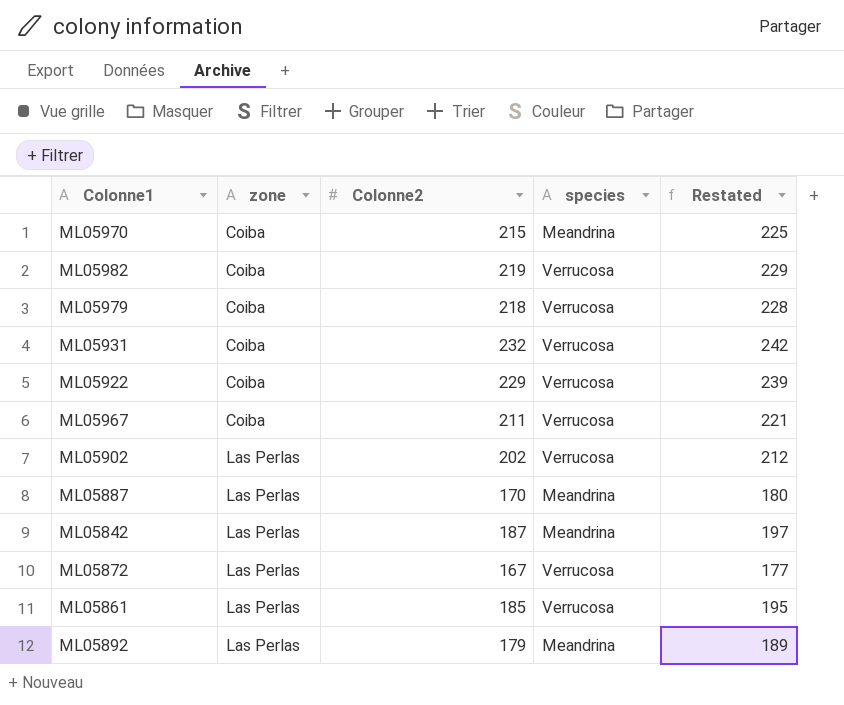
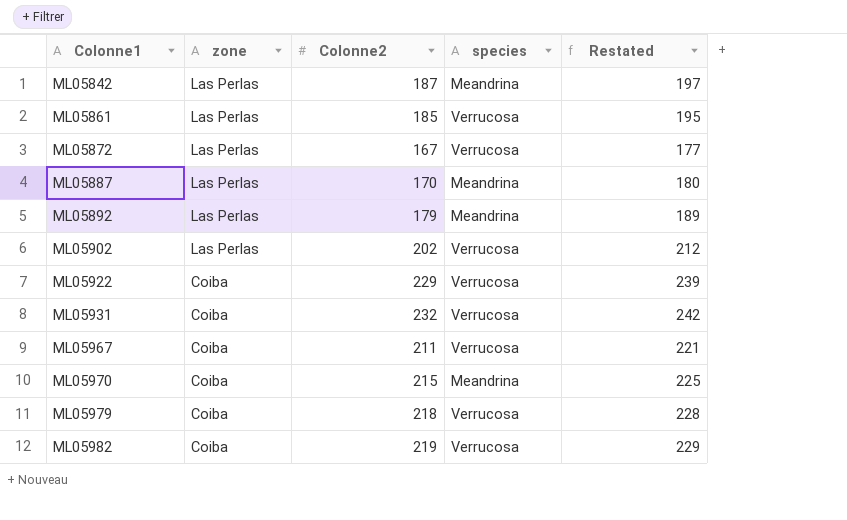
row order: zone ascending -> Colonne1 ascending

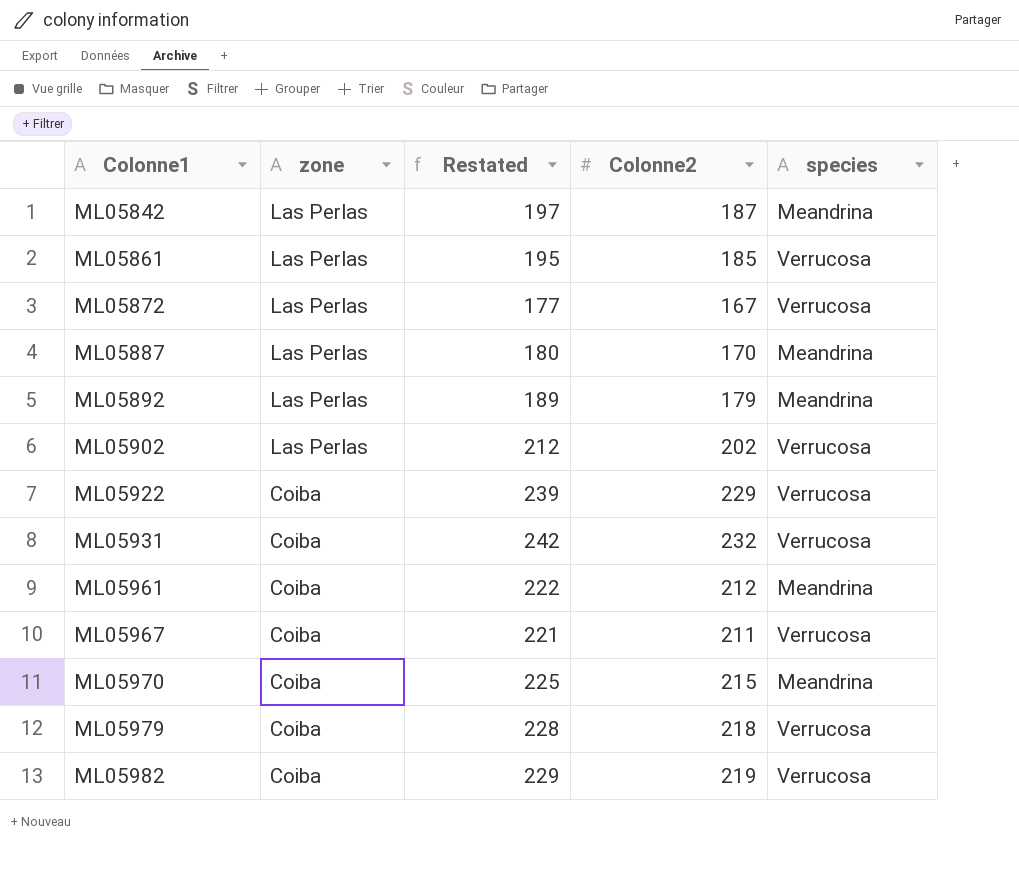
column Restated | position: 5 -> 3
row ML05961: none -> Coiba | 222 | 212 | Meandrina

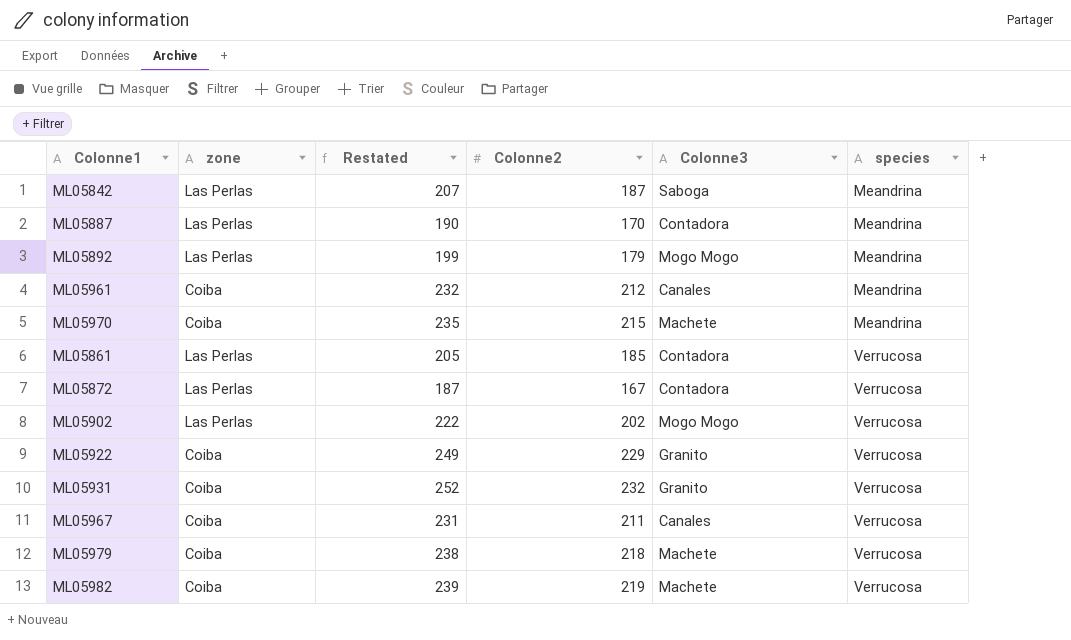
row order: Colonne1 ascending -> species ascending
column Restated | formula: [Colonne2] + 10 -> [Colonne2] + 20
column Colonne3 | position: none -> 5

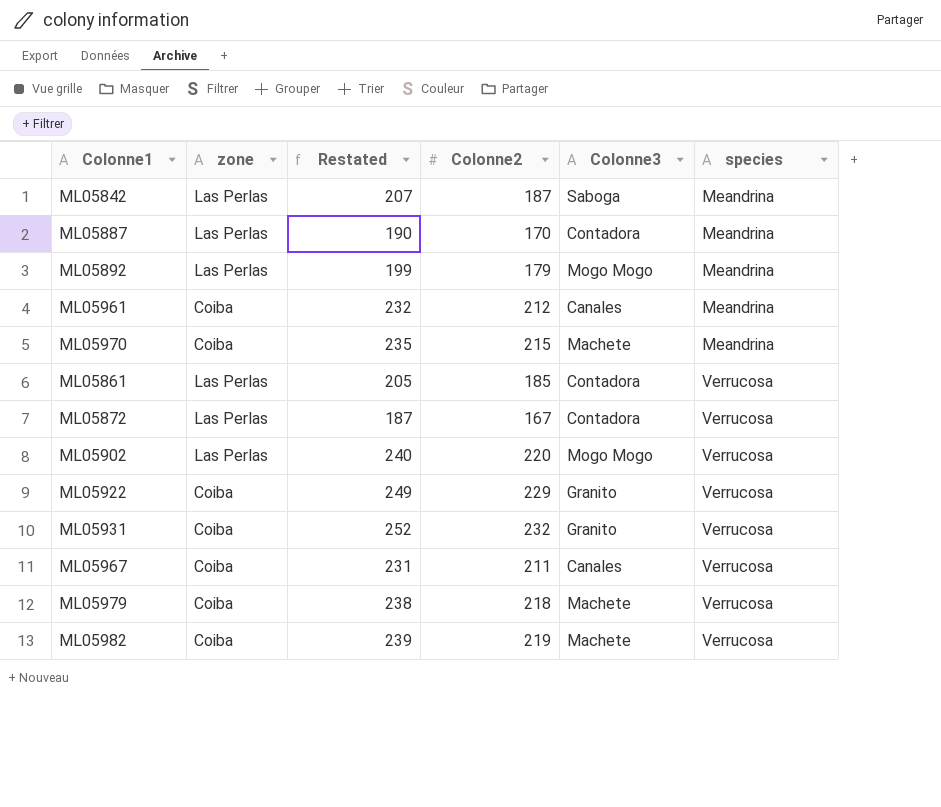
ML05902 | Restated: 222 -> 240
ML05902 | Colonne2: 202 -> 220

